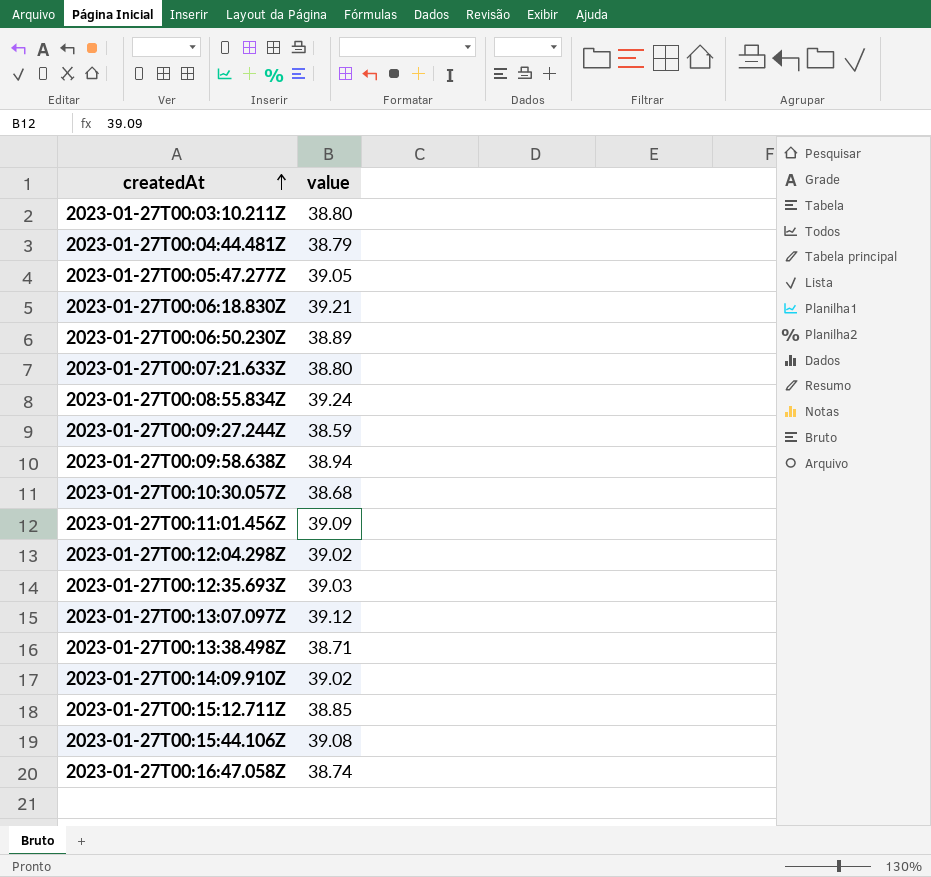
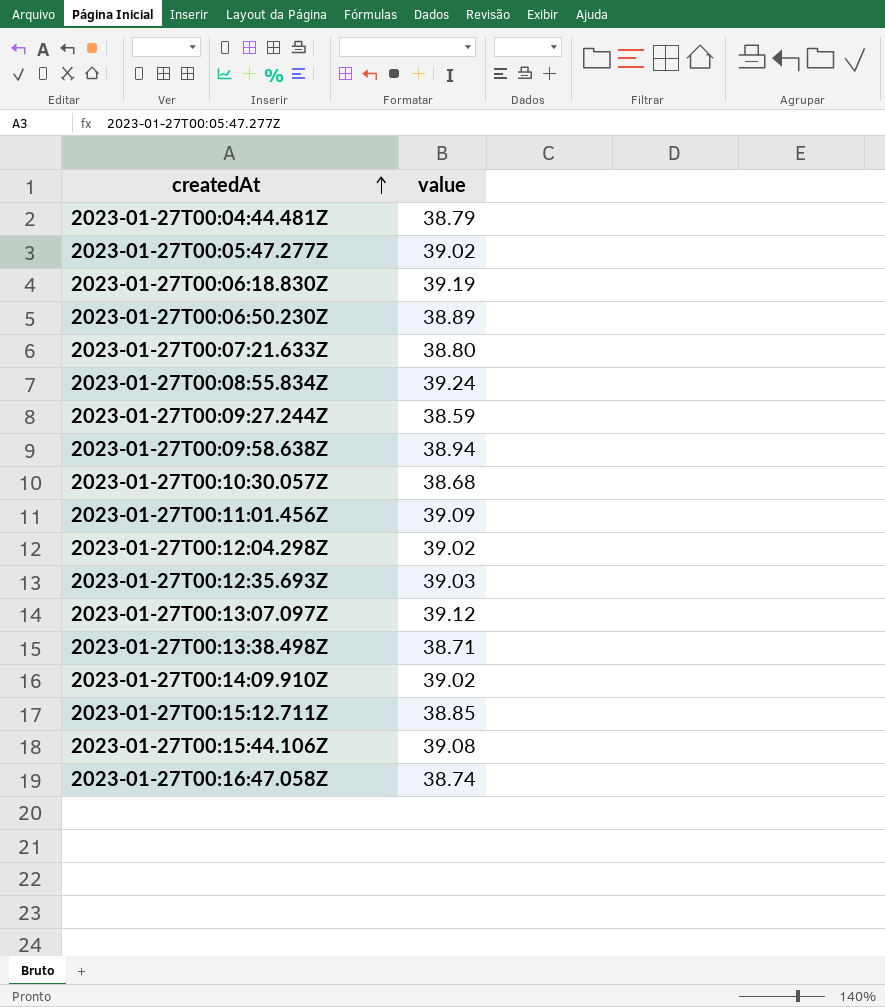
row 2023-01-27T00:03:10.211Z: 38.80 -> none
2023-01-27T00:05:47.277Z | value: 39.05 -> 39.02
2023-01-27T00:06:18.830Z | value: 39.21 -> 39.19

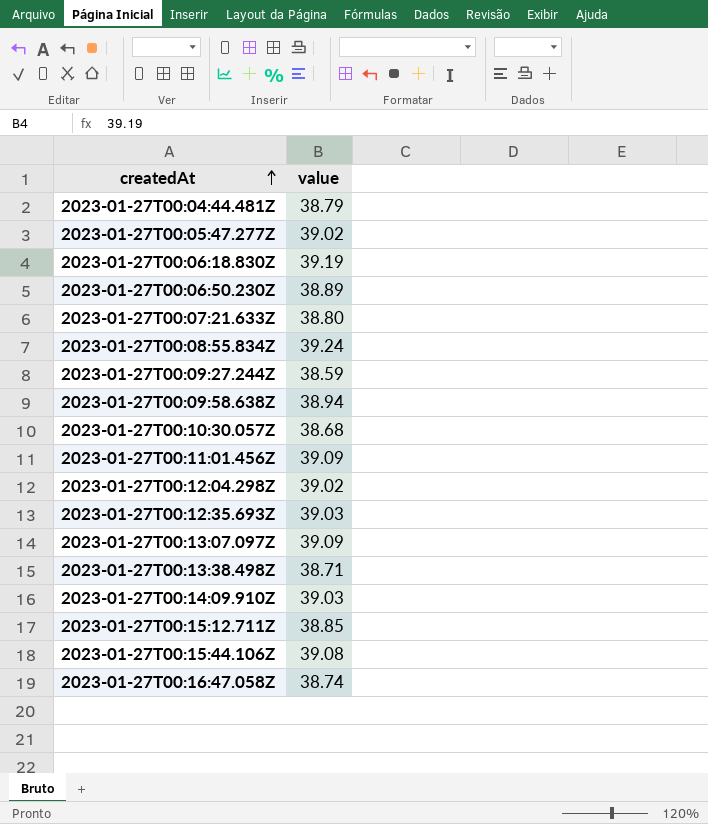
2023-01-27T00:13:07.097Z | value: 39.12 -> 39.09
2023-01-27T00:14:09.910Z | value: 39.02 -> 39.03

